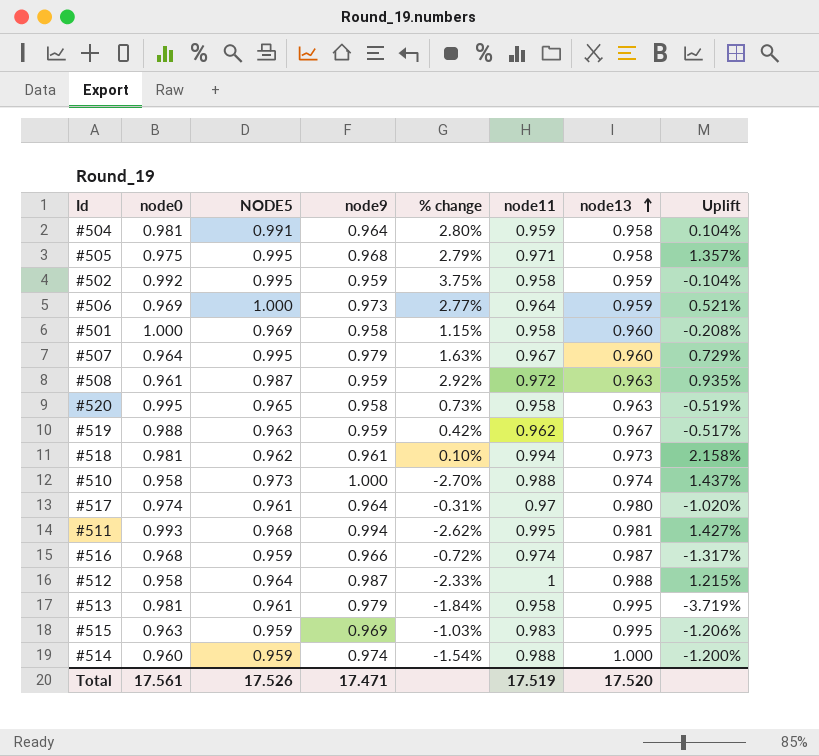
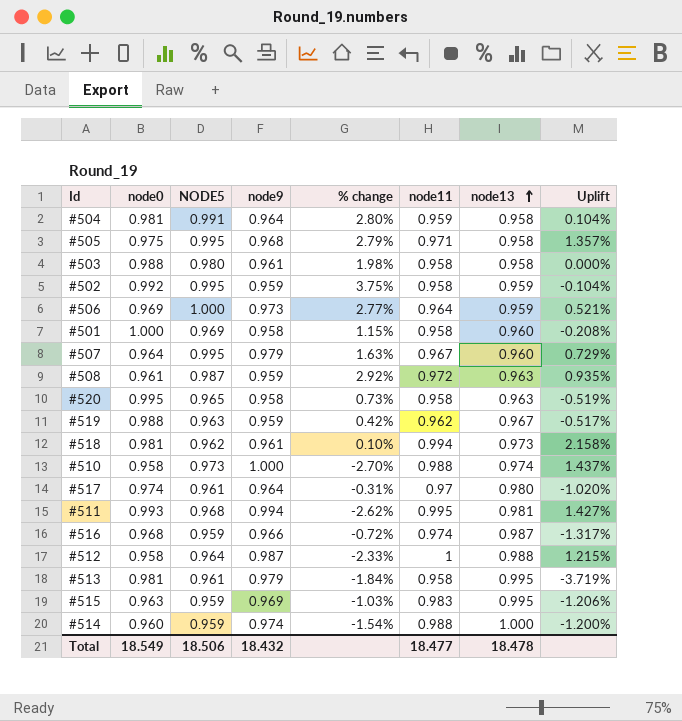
row #503: none -> 0.988 | 0.980 | 0.961 | 1.98% | 0.958 | 0.958 | 0.000%
Total | node0: 17.561 -> 18.549
Total | NODE5: 17.526 -> 18.506
Total | node9: 17.471 -> 18.432
Total | node11: 17.519 -> 18.477
Total | node13: 17.520 -> 18.478

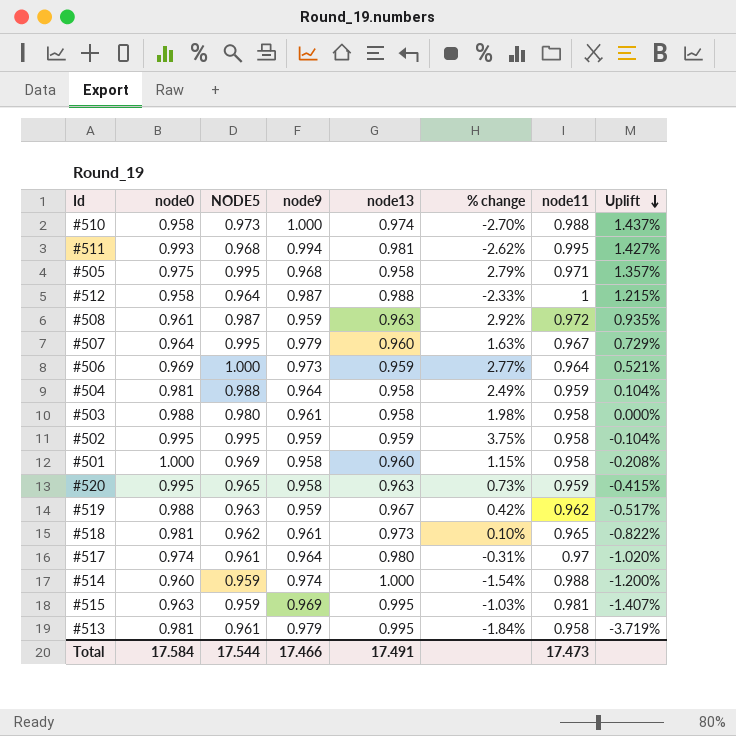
row order: node13 ascending -> Uplift descending
column node13 | position: 7 -> 5
row #516: 0.968 | 0.959 | 0.966 | -0.72% | 0.974 | 0.987 | -1.317% -> none
#504 | NODE5: 0.991 -> 0.988
#504 | % change: 2.80% -> 2.49%
#502 | node0: 0.992 -> 0.995
#520 | node11: 0.958 -> 0.959
#520 | Uplift: -0.519% -> -0.415%
#518 | node11: 0.994 -> 0.965
#518 | Uplift: 2.158% -> -0.822%
#515 | node11: 0.983 -> 0.981
#515 | Uplift: -1.206% -> -1.407%
Total | node0: 18.549 -> 17.584
Total | NODE5: 18.506 -> 17.544
Total | node9: 18.432 -> 17.466
Total | node13: 18.478 -> 17.491
Total | node11: 18.477 -> 17.473

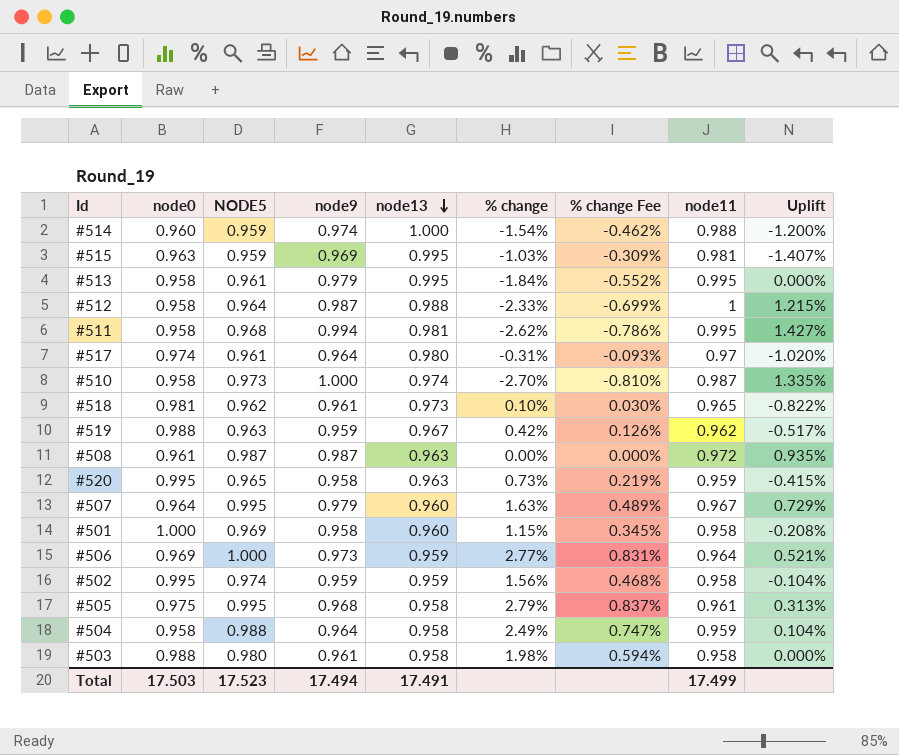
row order: Uplift descending -> node13 descending
column % change Fee | formula: none -> [% change] * 0.3
#513 | node0: 0.981 -> 0.958
#513 | node11: 0.958 -> 0.995
#513 | Uplift: -3.719% -> 0.000%
#511 | node0: 0.993 -> 0.958
#510 | node11: 0.988 -> 0.987
#510 | Uplift: 1.437% -> 1.335%
#508 | node9: 0.959 -> 0.987
#508 | % change: 2.92% -> 0.00%
#502 | NODE5: 0.995 -> 0.974
#502 | % change: 3.75% -> 1.56%
#505 | node11: 0.971 -> 0.961
#505 | Uplift: 1.357% -> 0.313%
#504 | node0: 0.981 -> 0.958
Total | node0: 17.584 -> 17.503
Total | NODE5: 17.544 -> 17.523
Total | node9: 17.466 -> 17.494
Total | node11: 17.473 -> 17.499

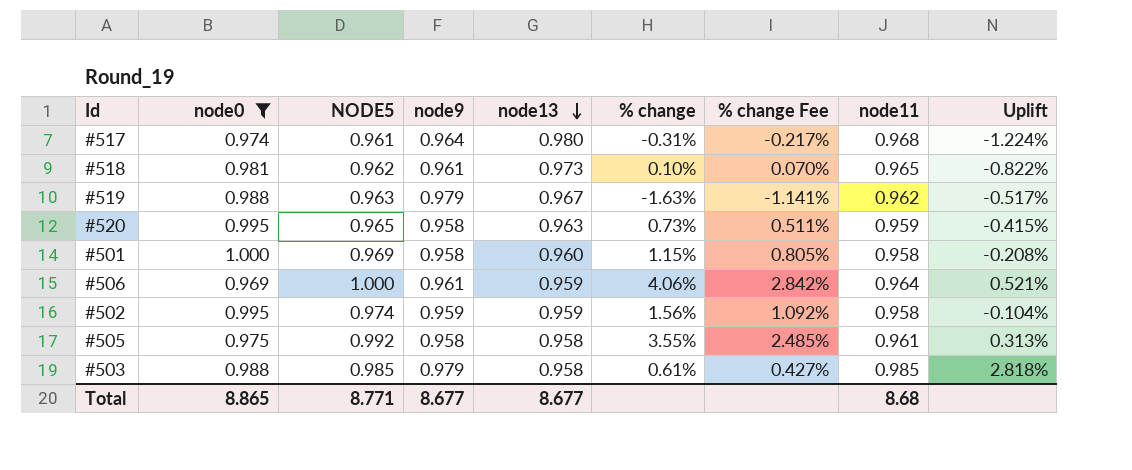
filter: none -> node0 >= 0.969
column % change Fee | formula: [% change] * 0.3 -> [% change] * 0.7
#517 | node11: 0.97 -> 0.968
#517 | Uplift: -1.020% -> -1.224%
#519 | node9: 0.959 -> 0.979
#519 | % change: 0.42% -> -1.63%
#506 | node9: 0.973 -> 0.961
#506 | % change: 2.77% -> 4.06%
#505 | NODE5: 0.995 -> 0.992
#505 | node9: 0.968 -> 0.958
#505 | % change: 2.79% -> 3.55%
#503 | NODE5: 0.980 -> 0.985
#503 | node9: 0.961 -> 0.979
#503 | % change: 1.98% -> 0.61%
#503 | node11: 0.958 -> 0.985
#503 | Uplift: 0.000% -> 2.818%
Total | node0: 17.503 -> 8.865
Total | NODE5: 17.523 -> 8.771
Total | node9: 17.494 -> 8.677
Total | node13: 17.491 -> 8.677
Total | node11: 17.499 -> 8.68

